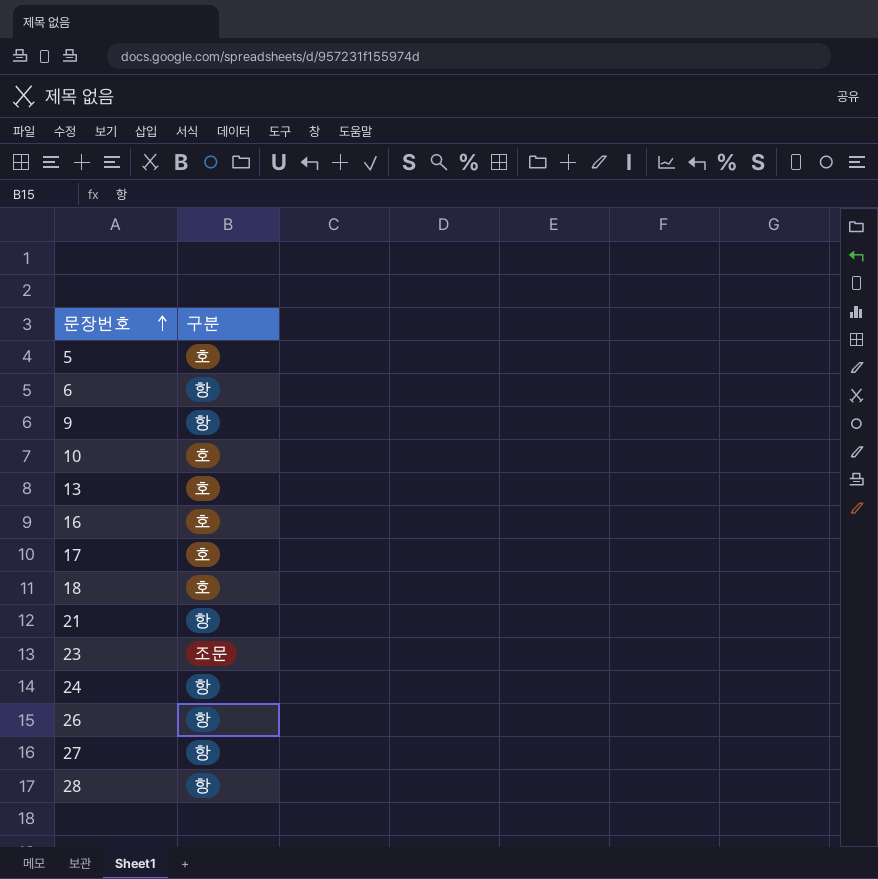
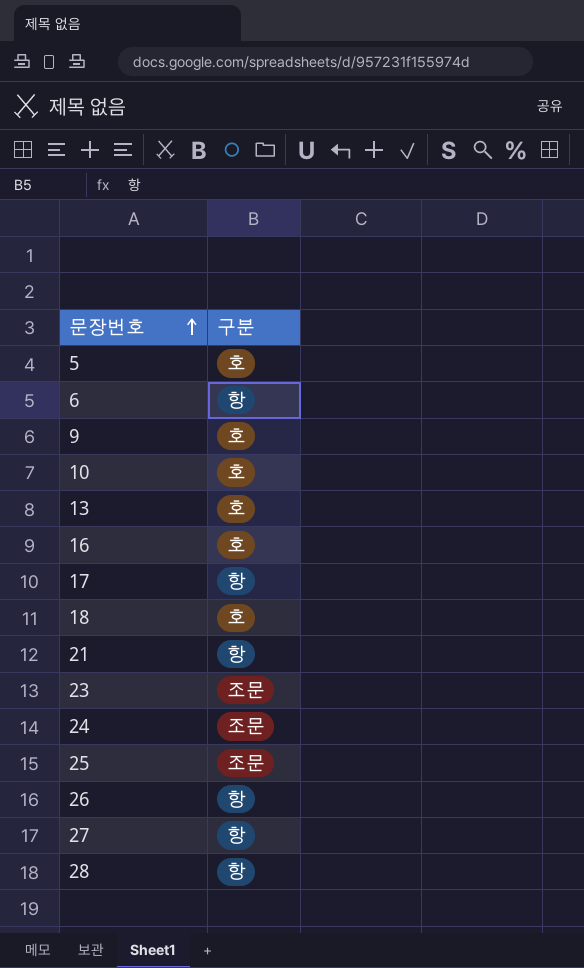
9 | 구분: 항 -> 호
17 | 구분: 호 -> 항
24 | 구분: 항 -> 조문
row 25: none -> 조문

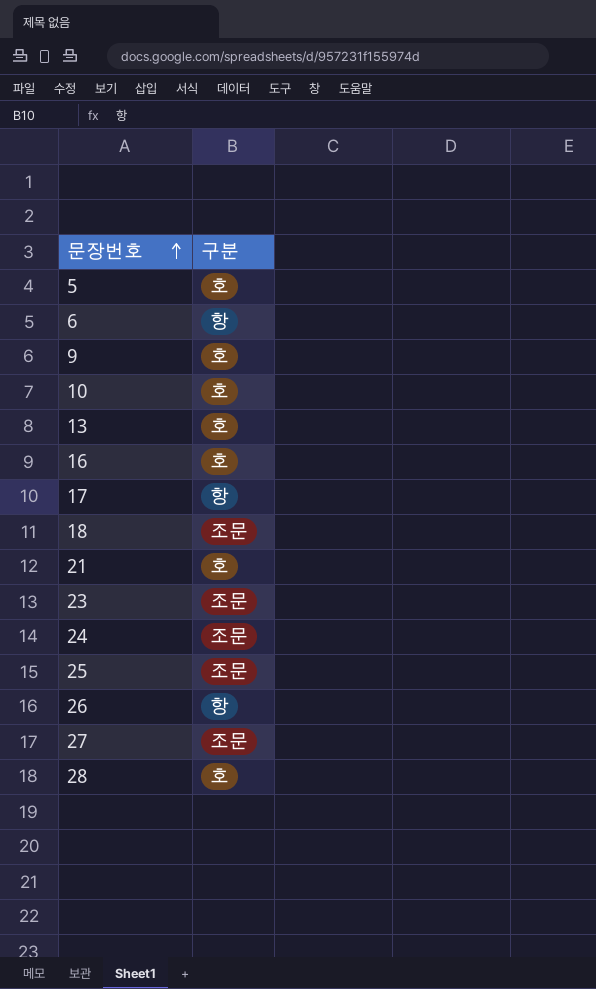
18 | 구분: 호 -> 조문
21 | 구분: 항 -> 호
27 | 구분: 항 -> 조문
28 | 구분: 항 -> 호

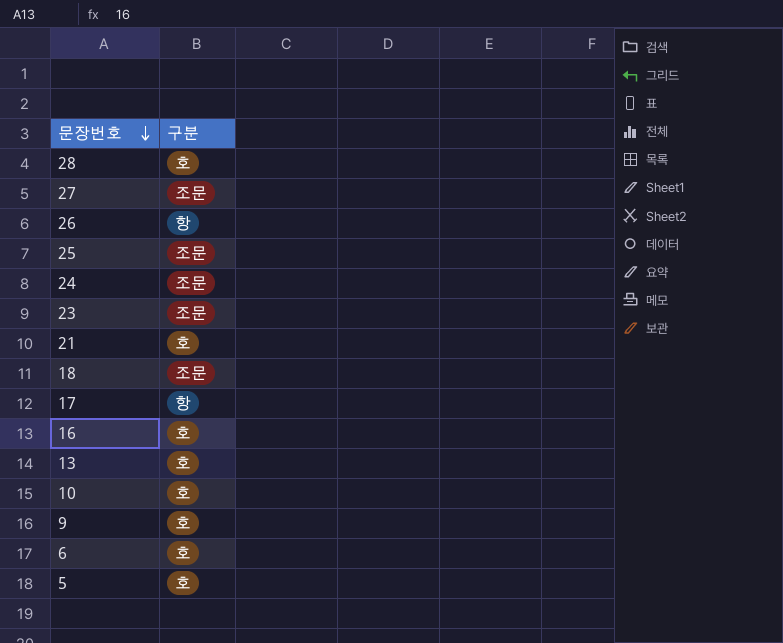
row order: 문장번호 ascending -> 문장번호 descending
6 | 구분: 항 -> 호

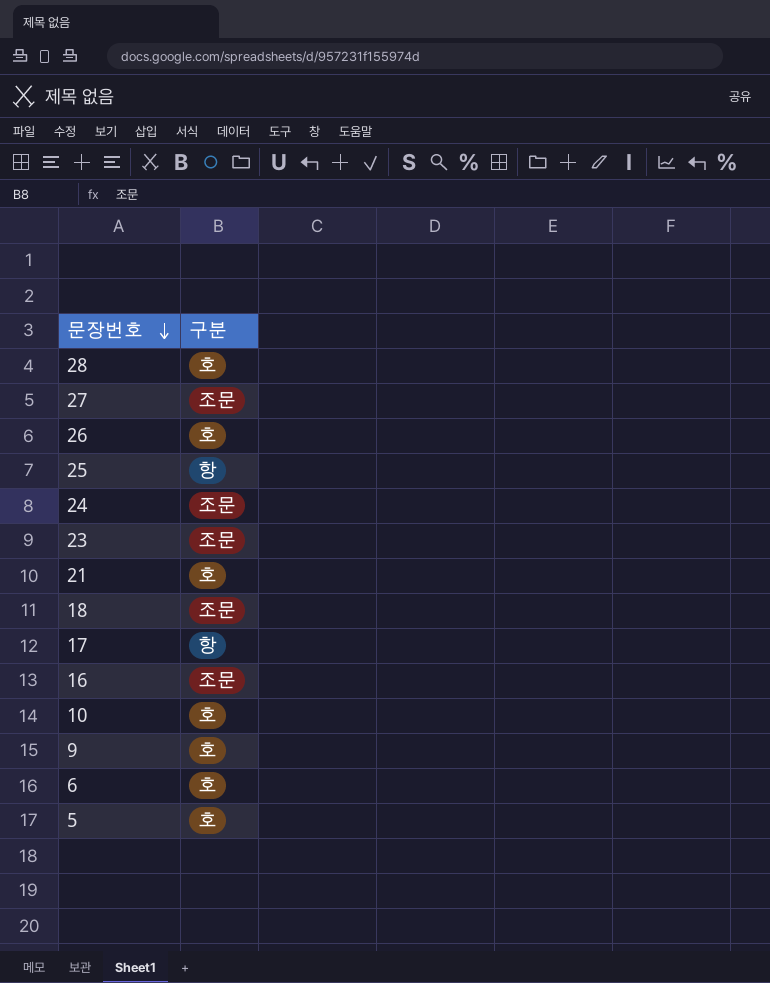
row 13: 호 -> none
26 | 구분: 항 -> 호
25 | 구분: 조문 -> 항
16 | 구분: 호 -> 조문

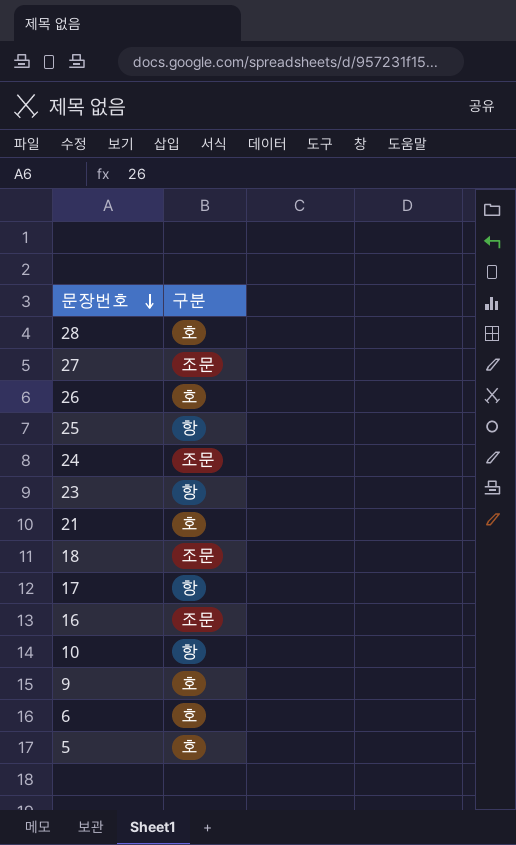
23 | 구분: 조문 -> 항
10 | 구분: 호 -> 항

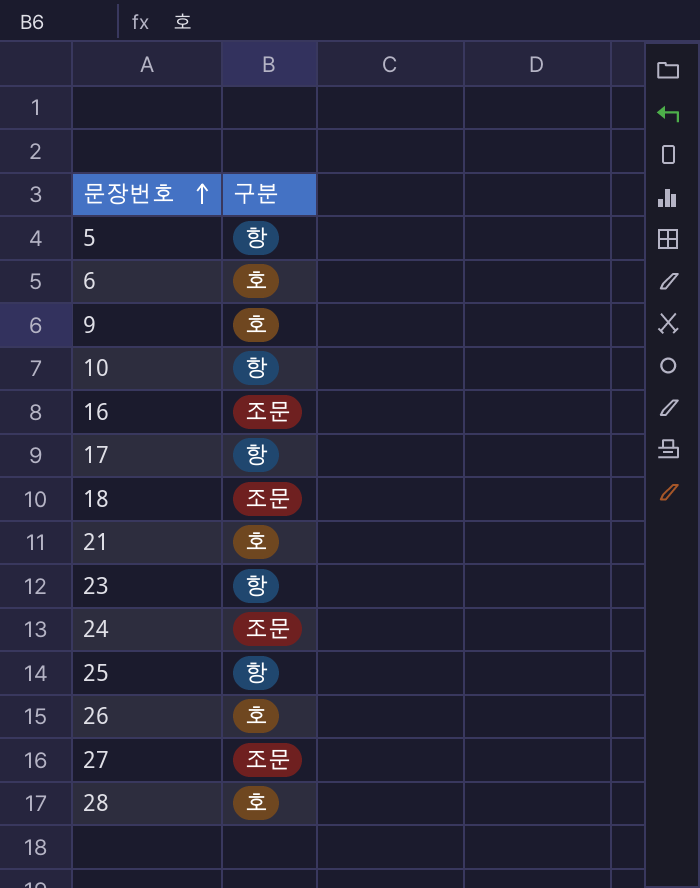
row order: 문장번호 descending -> 문장번호 ascending
5 | 구분: 호 -> 항

